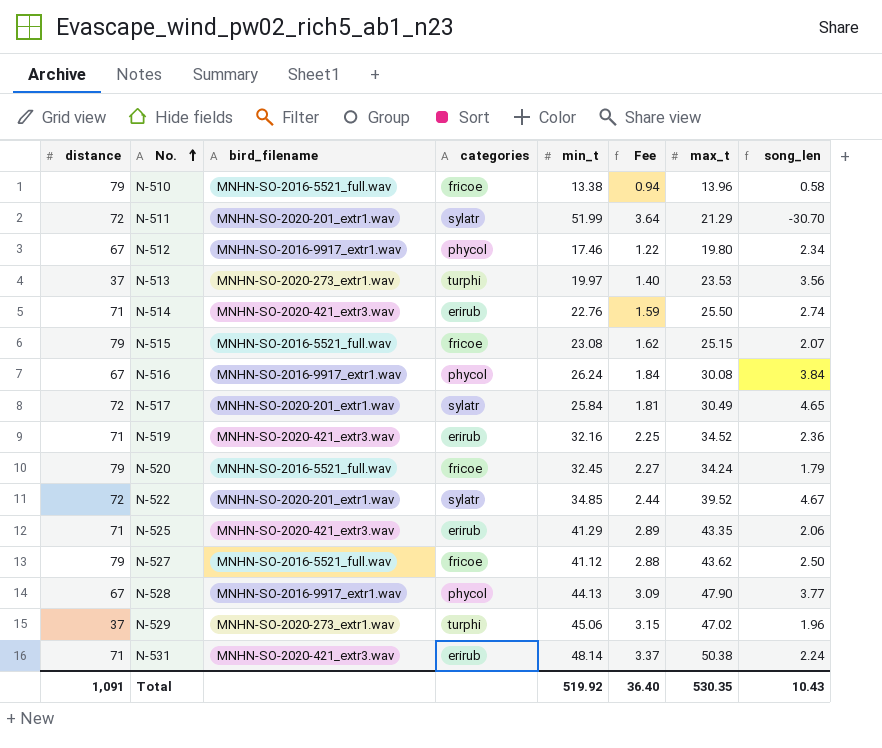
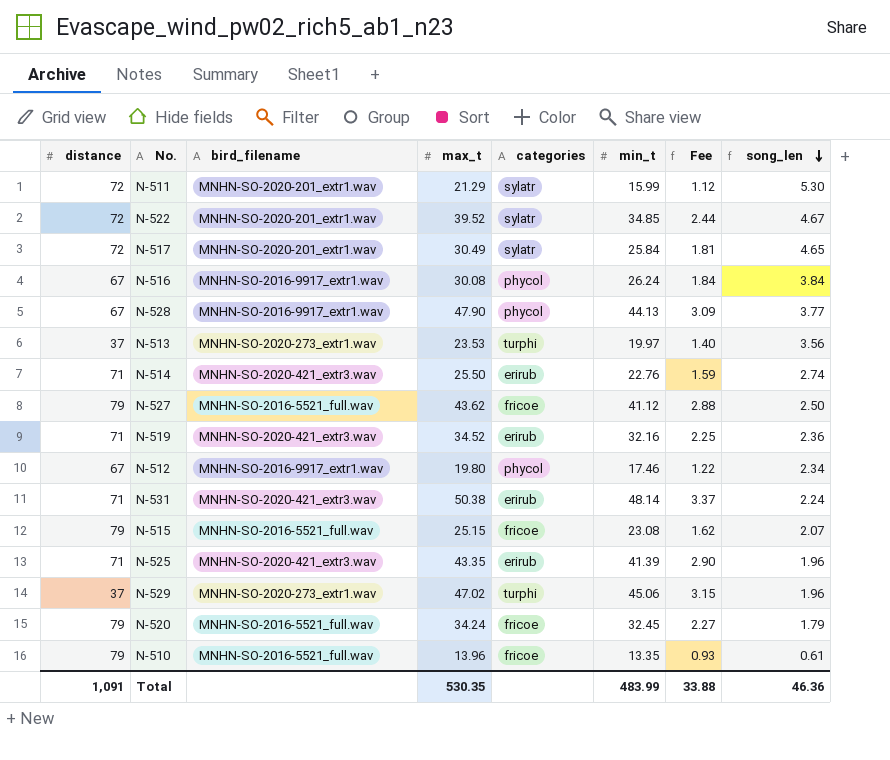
row order: No. ascending -> song_len descending
column max_t | position: 7 -> 4
N-511 | min_t: 51.99 -> 15.99
N-511 | Fee: 3.64 -> 1.12
N-511 | song_len: -30.70 -> 5.30
N-525 | min_t: 41.29 -> 41.39
N-525 | Fee: 2.89 -> 2.90
N-525 | song_len: 2.06 -> 1.96
N-510 | min_t: 13.38 -> 13.35
N-510 | Fee: 0.94 -> 0.93
N-510 | song_len: 0.58 -> 0.61
Total | min_t: 519.92 -> 483.99
Total | Fee: 36.40 -> 33.88
Total | song_len: 10.43 -> 46.36

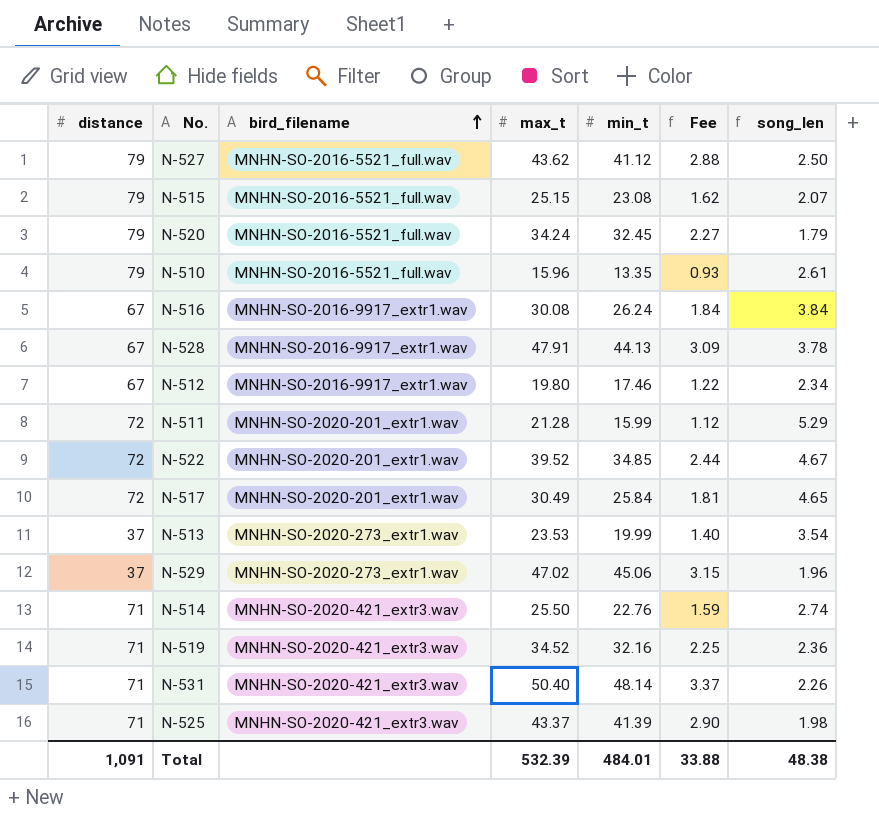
row order: song_len descending -> bird_filename ascending
column categories | position: 5 -> none
N-510 | max_t: 13.96 -> 15.96
N-510 | song_len: 0.61 -> 2.61
N-528 | max_t: 47.90 -> 47.91
N-528 | song_len: 3.77 -> 3.78
N-511 | max_t: 21.29 -> 21.28
N-511 | song_len: 5.30 -> 5.29
N-513 | min_t: 19.97 -> 19.99
N-513 | song_len: 3.56 -> 3.54
N-531 | max_t: 50.38 -> 50.40
N-531 | song_len: 2.24 -> 2.26
N-525 | max_t: 43.35 -> 43.37
N-525 | song_len: 1.96 -> 1.98
Total | max_t: 530.35 -> 532.39
Total | min_t: 483.99 -> 484.01
Total | song_len: 46.36 -> 48.38

